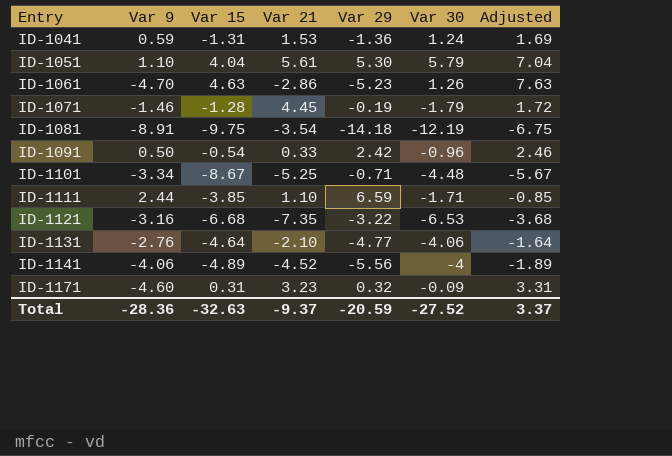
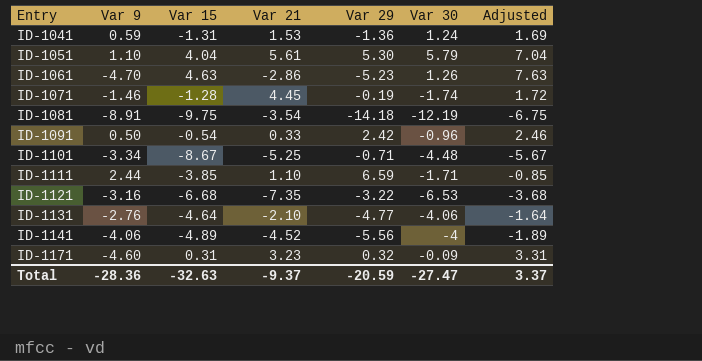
ID-1071 | Var 30: -1.79 -> -1.74
Total | Var 30: -27.52 -> -27.47

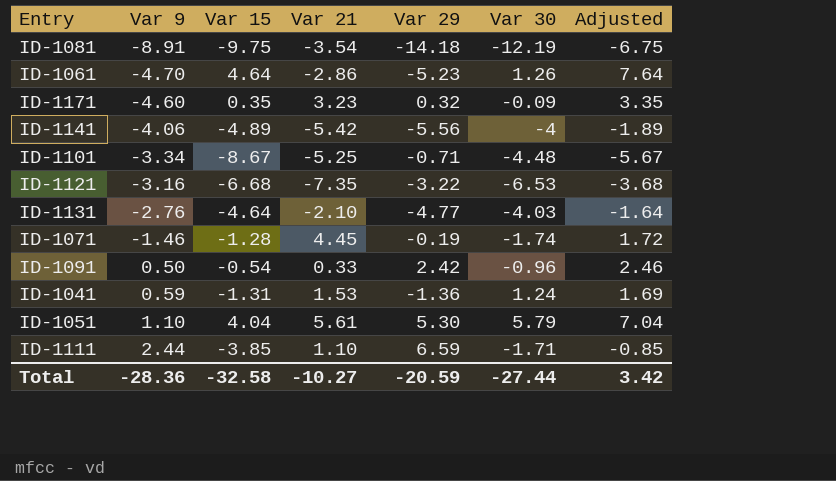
row order: Entry ascending -> Var 9 ascending
ID-1061 | Var 15: 4.63 -> 4.64
ID-1061 | Adjusted: 7.63 -> 7.64
ID-1171 | Var 15: 0.31 -> 0.35
ID-1171 | Adjusted: 3.31 -> 3.35
ID-1141 | Var 21: -4.52 -> -5.42
ID-1131 | Var 30: -4.06 -> -4.03
Total | Var 15: -32.63 -> -32.58
Total | Var 21: -9.37 -> -10.27
Total | Var 30: -27.47 -> -27.44
Total | Adjusted: 3.37 -> 3.42

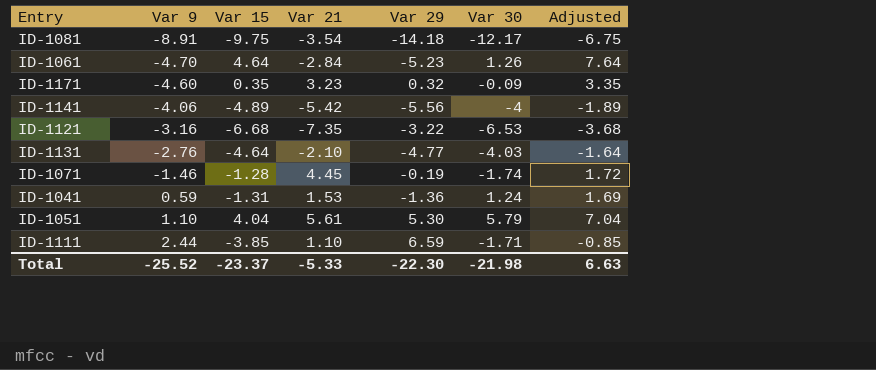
row ID-1101: -3.34 | -8.67 | -5.25 | -0.71 | -4.48 | -5.67 -> none
row ID-1091: 0.50 | -0.54 | 0.33 | 2.42 | -0.96 | 2.46 -> none
ID-1081 | Var 30: -12.19 -> -12.17
ID-1061 | Var 21: -2.86 -> -2.84
Total | Var 9: -28.36 -> -25.52
Total | Var 15: -32.58 -> -23.37
Total | Var 21: -10.27 -> -5.33
Total | Var 29: -20.59 -> -22.30
Total | Var 30: -27.44 -> -21.98
Total | Adjusted: 3.42 -> 6.63

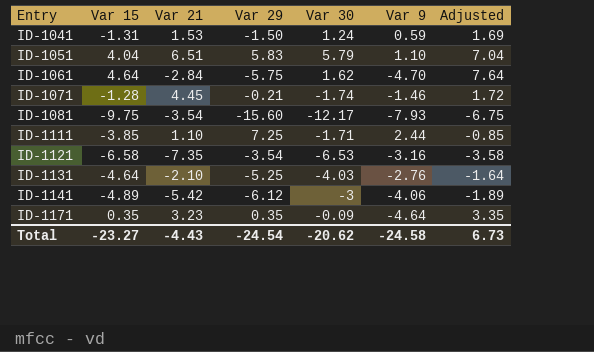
row order: Var 9 ascending -> Entry ascending
column Var 9 | position: 2 -> 6
ID-1041 | Var 29: -1.36 -> -1.50
ID-1051 | Var 21: 5.61 -> 6.51
ID-1051 | Var 29: 5.30 -> 5.83
ID-1061 | Var 29: -5.23 -> -5.75
ID-1061 | Var 30: 1.26 -> 1.62
ID-1071 | Var 29: -0.19 -> -0.21
ID-1081 | Var 29: -14.18 -> -15.60
ID-1081 | Var 9: -8.91 -> -7.93
ID-1111 | Var 29: 6.59 -> 7.25
ID-1121 | Var 15: -6.68 -> -6.58
ID-1121 | Var 29: -3.22 -> -3.54
ID-1121 | Adjusted: -3.68 -> -3.58
ID-1131 | Var 29: -4.77 -> -5.25
ID-1141 | Var 29: -5.56 -> -6.12
ID-1141 | Var 30: -4 -> -3
ID-1171 | Var 29: 0.32 -> 0.35
ID-1171 | Var 9: -4.60 -> -4.64
Total | Var 15: -23.37 -> -23.27
Total | Var 21: -5.33 -> -4.43
Total | Var 29: -22.30 -> -24.54
Total | Var 30: -21.98 -> -20.62
Total | Var 9: -25.52 -> -24.58
Total | Adjusted: 6.63 -> 6.73

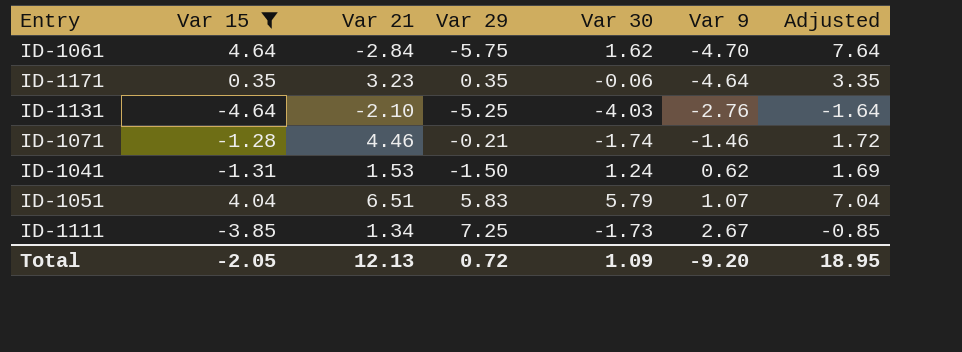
filter: none -> Var 15 >= -4.64
row order: Entry ascending -> Var 9 ascending
ID-1171 | Var 30: -0.09 -> -0.06
ID-1071 | Var 21: 4.45 -> 4.46
ID-1041 | Var 9: 0.59 -> 0.62
ID-1051 | Var 9: 1.10 -> 1.07
ID-1111 | Var 21: 1.10 -> 1.34
ID-1111 | Var 30: -1.71 -> -1.73
ID-1111 | Var 9: 2.44 -> 2.67
Total | Var 15: -23.27 -> -2.05
Total | Var 21: -4.43 -> 12.13
Total | Var 29: -24.54 -> 0.72
Total | Var 30: -20.62 -> 1.09
Total | Var 9: -24.58 -> -9.20
Total | Adjusted: 6.73 -> 18.95

